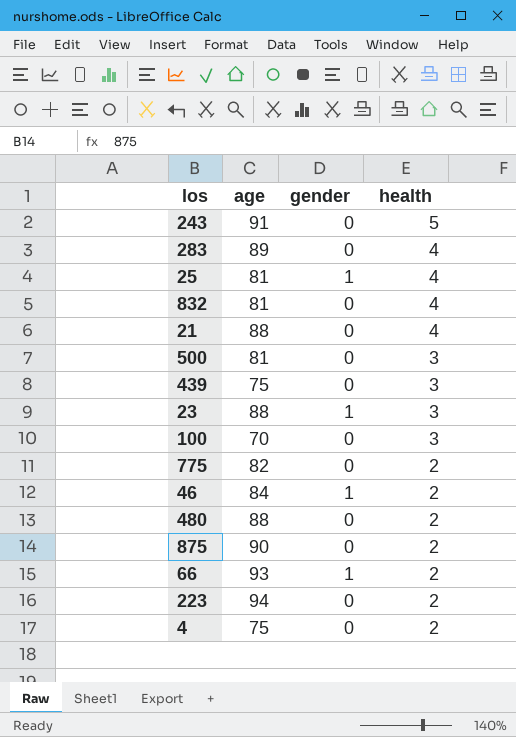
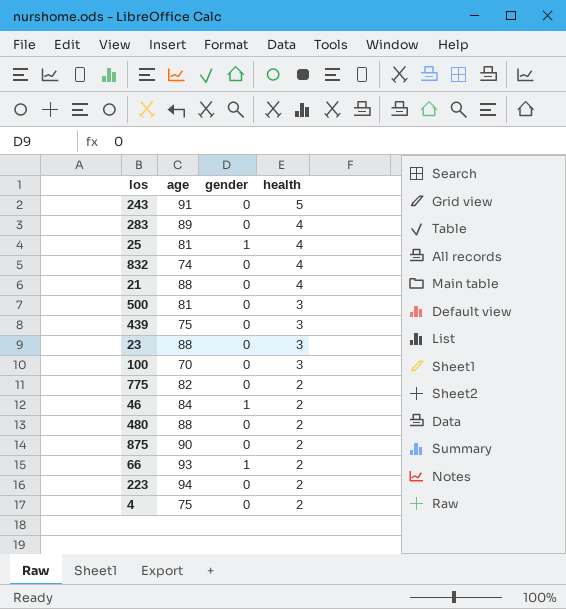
832 | age: 81 -> 74
23 | gender: 1 -> 0

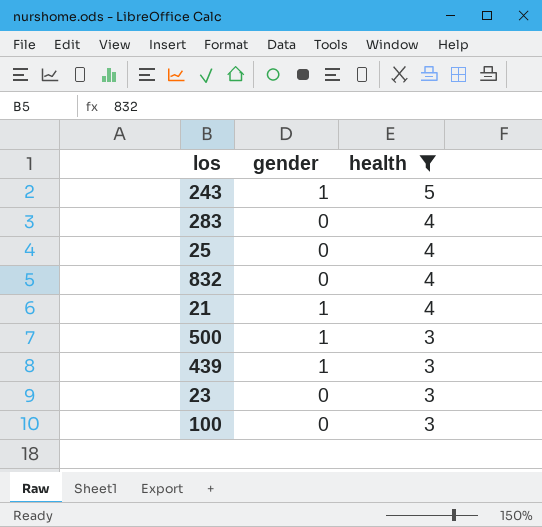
filter: none -> health != 2
column age | position: 2 -> none
243 | gender: 0 -> 1
25 | gender: 1 -> 0
21 | gender: 0 -> 1
500 | gender: 0 -> 1
439 | gender: 0 -> 1

